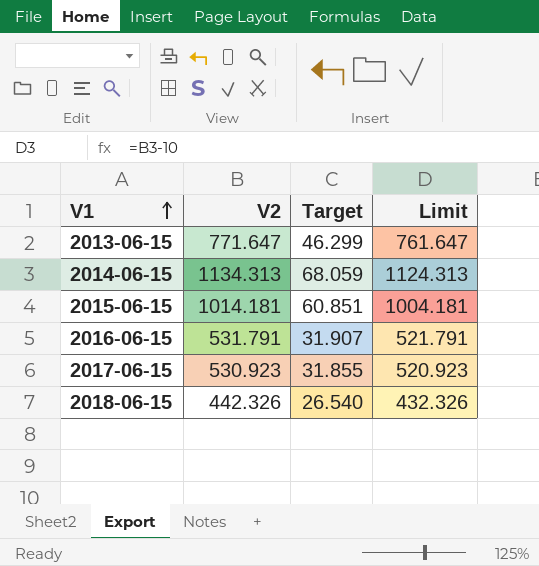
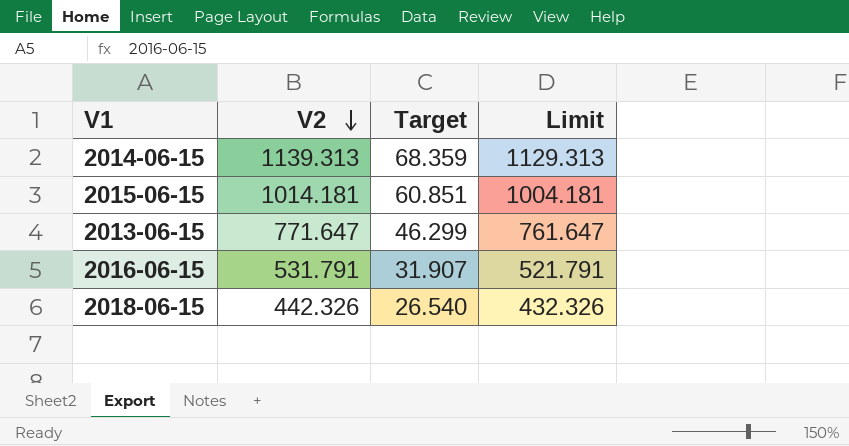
row order: V1 ascending -> V2 descending
row 2017-06-15: 530.923 | 31.855 | 520.923 -> none
2014-06-15 | V2: 1134.313 -> 1139.313
2014-06-15 | Target: 68.059 -> 68.359
2014-06-15 | Limit: 1124.313 -> 1129.313

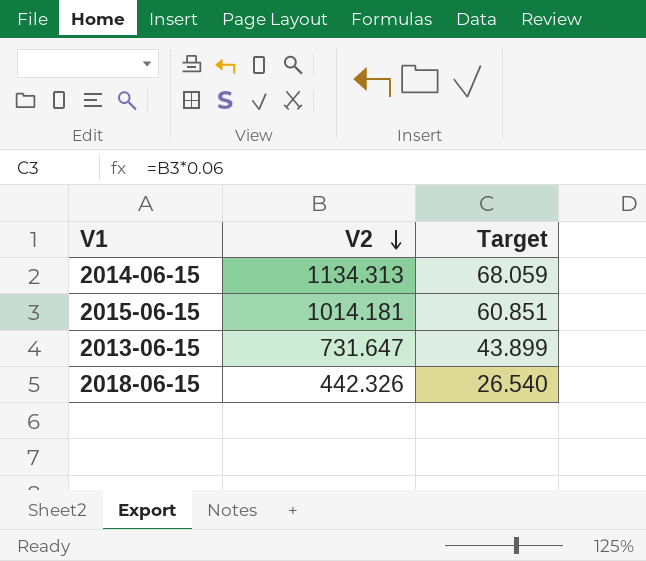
column Limit | formula: [V2] - 10 -> none
row 2016-06-15: 531.791 | 31.907 | 521.791 -> none
2014-06-15 | V2: 1139.313 -> 1134.313
2014-06-15 | Target: 68.359 -> 68.059
2013-06-15 | V2: 771.647 -> 731.647
2013-06-15 | Target: 46.299 -> 43.899

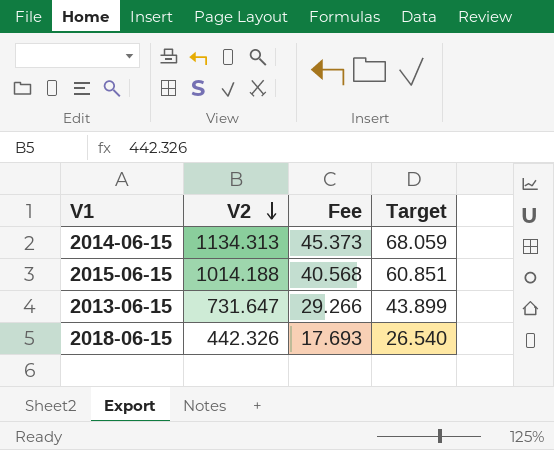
column Fee | formula: none -> [V2] * 0.04
2015-06-15 | V2: 1014.181 -> 1014.188

